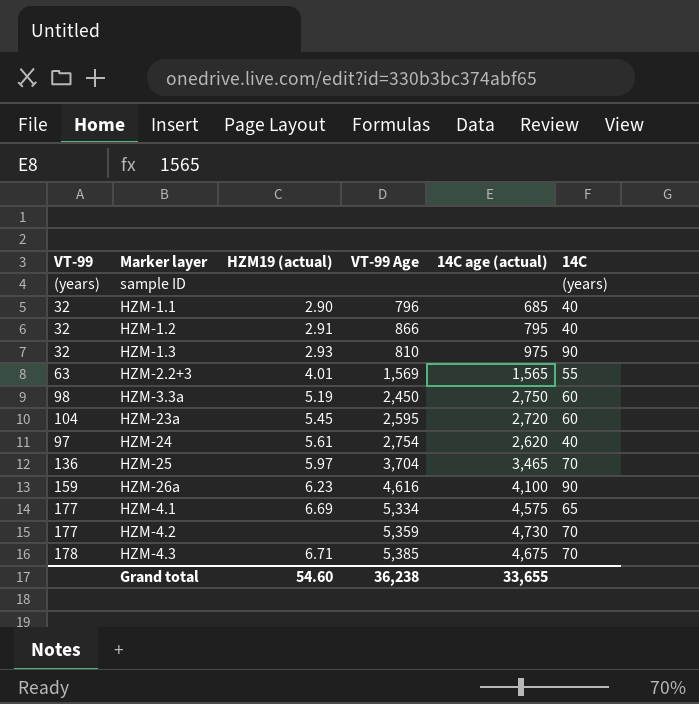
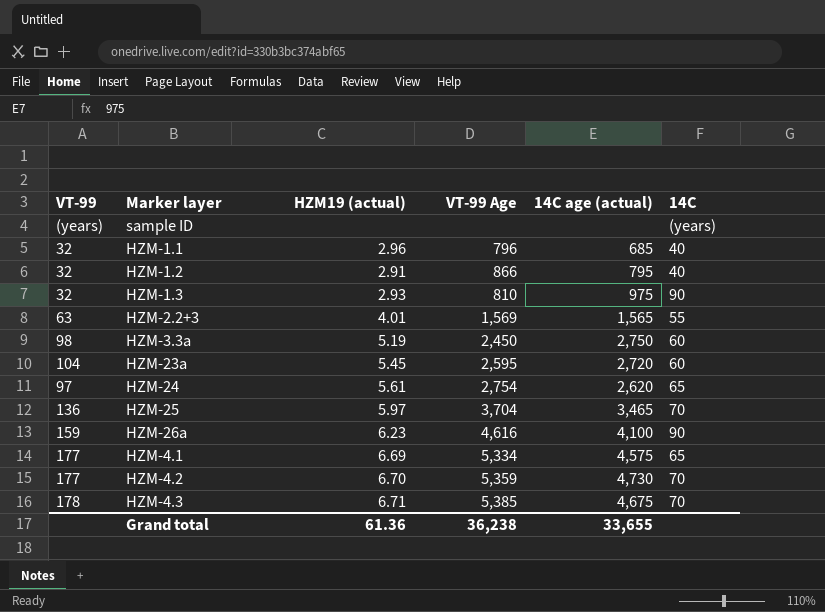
HZM-1.1 | HZM19 (actual): 2.90 -> 2.96
HZM-24 | 14C: 40 -> 65
HZM-4.2 | HZM19 (actual): none -> 6.70
Grand total | HZM19 (actual): 54.60 -> 61.36

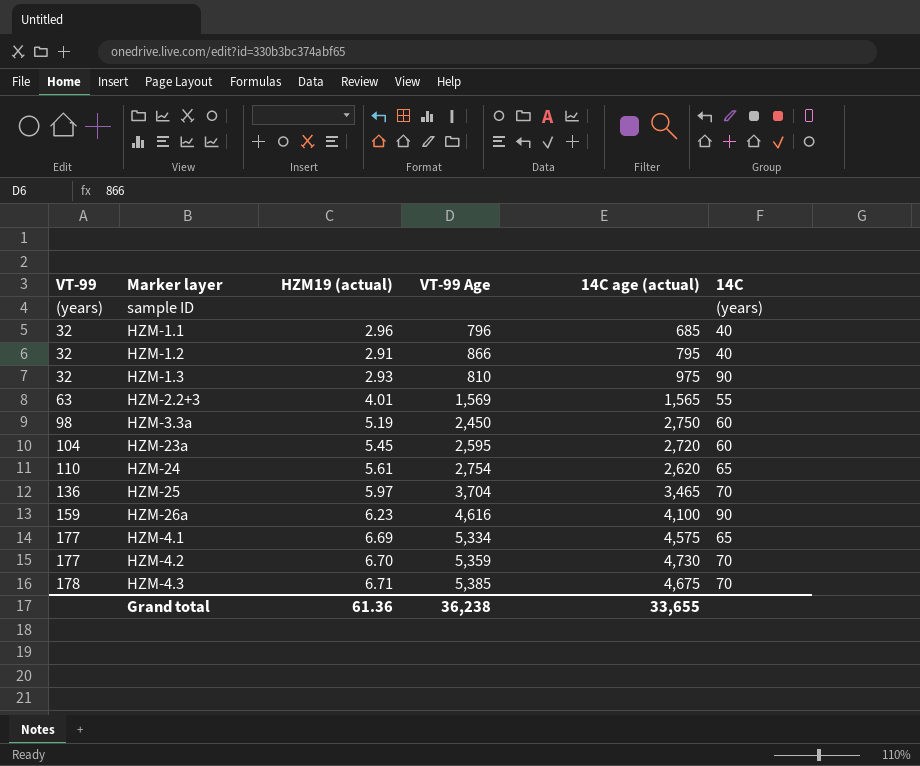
HZM-24 | VT-99: 97 -> 110

